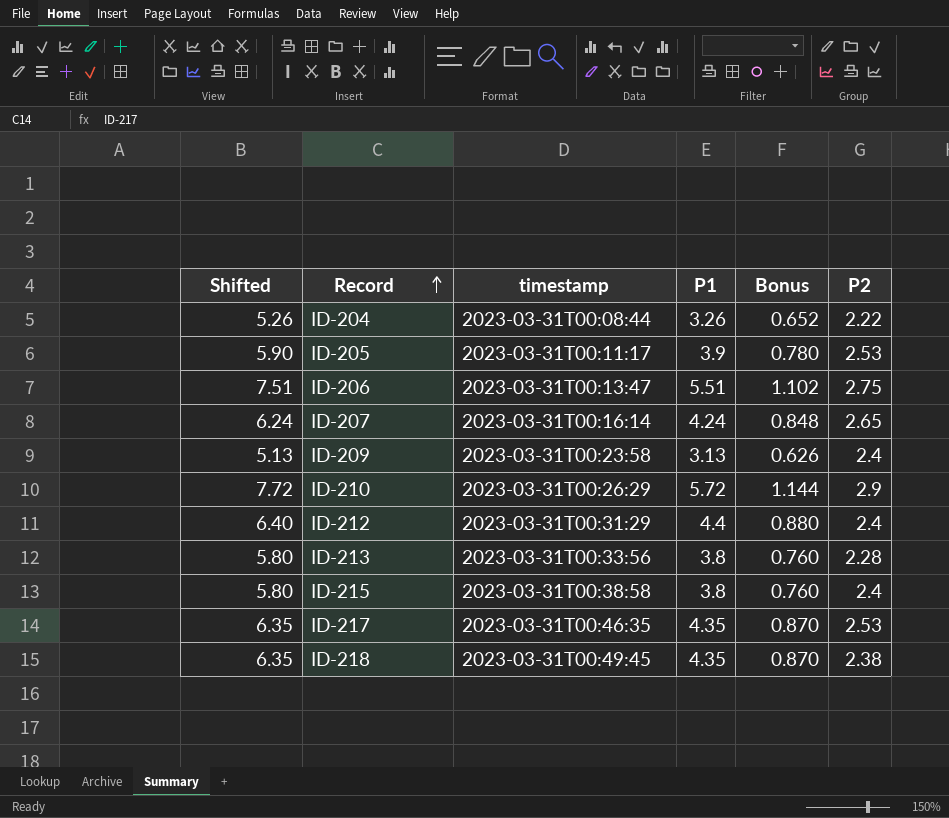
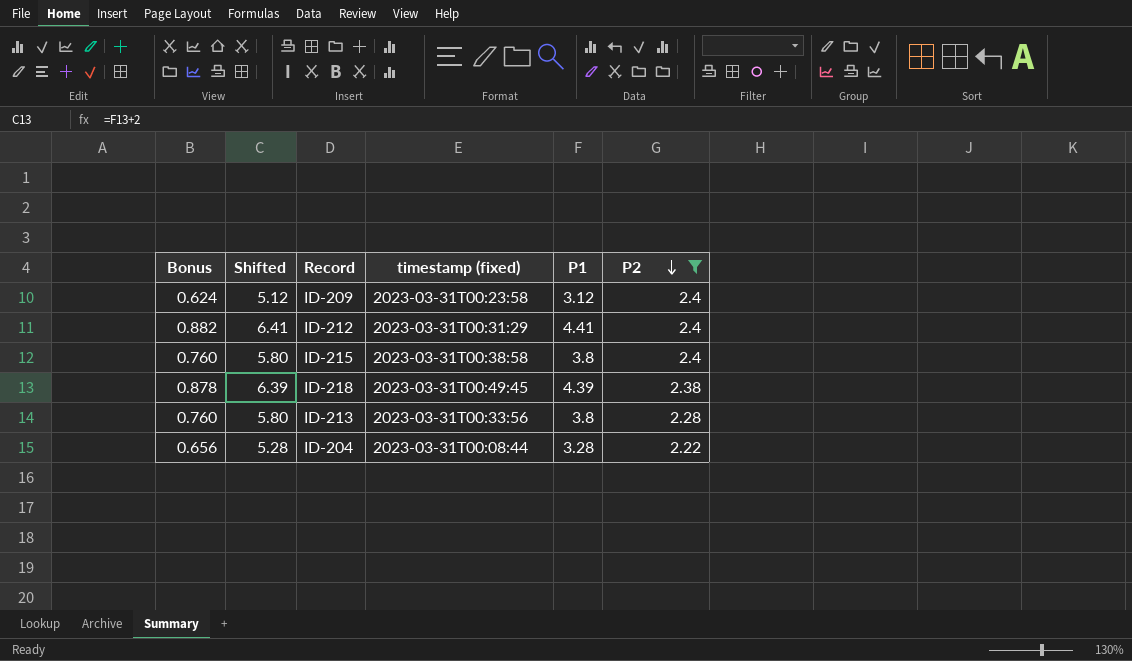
filter: none -> P2 <= 2.4
row order: Record ascending -> P2 descending
column Bonus | position: 5 -> 1
column name: timestamp -> timestamp (fixed)
ID-209 | Bonus: 0.626 -> 0.624
ID-209 | Shifted: 5.13 -> 5.12
ID-209 | P1: 3.13 -> 3.12
ID-212 | Bonus: 0.880 -> 0.882
ID-212 | Shifted: 6.40 -> 6.41
ID-212 | P1: 4.4 -> 4.41
ID-218 | Bonus: 0.870 -> 0.878
ID-218 | Shifted: 6.35 -> 6.39
ID-218 | P1: 4.35 -> 4.39
ID-204 | Bonus: 0.652 -> 0.656
ID-204 | Shifted: 5.26 -> 5.28
ID-204 | P1: 3.26 -> 3.28

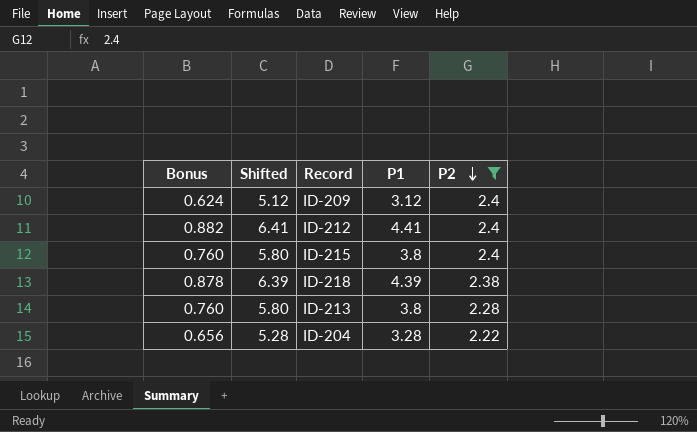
column timestamp (fixed) | position: 4 -> none

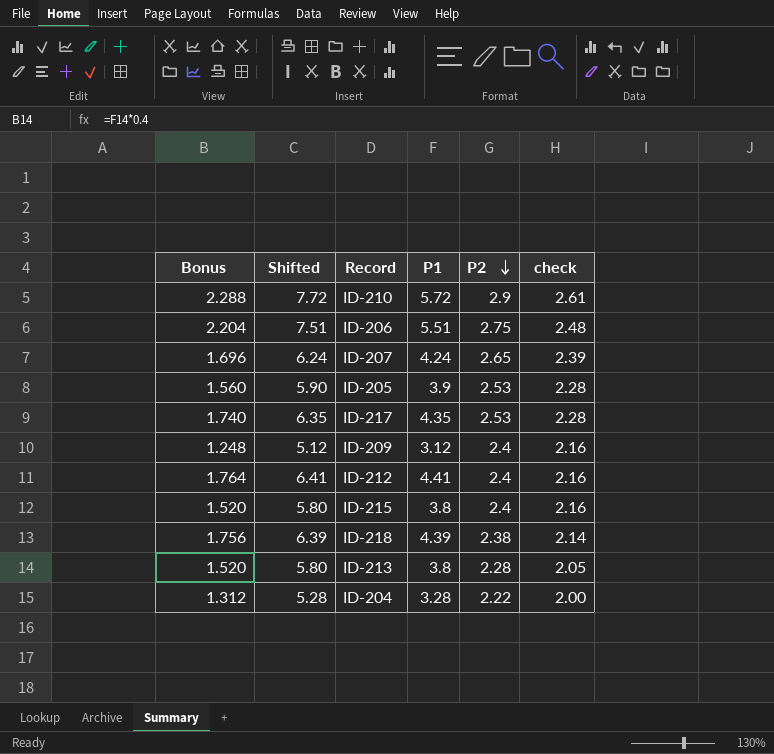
filter: P2 <= 2.4 -> none
column Bonus | formula: [P1] * 0.2 -> [P1] * 0.4
column check | formula: none -> [P2] * 0.9

